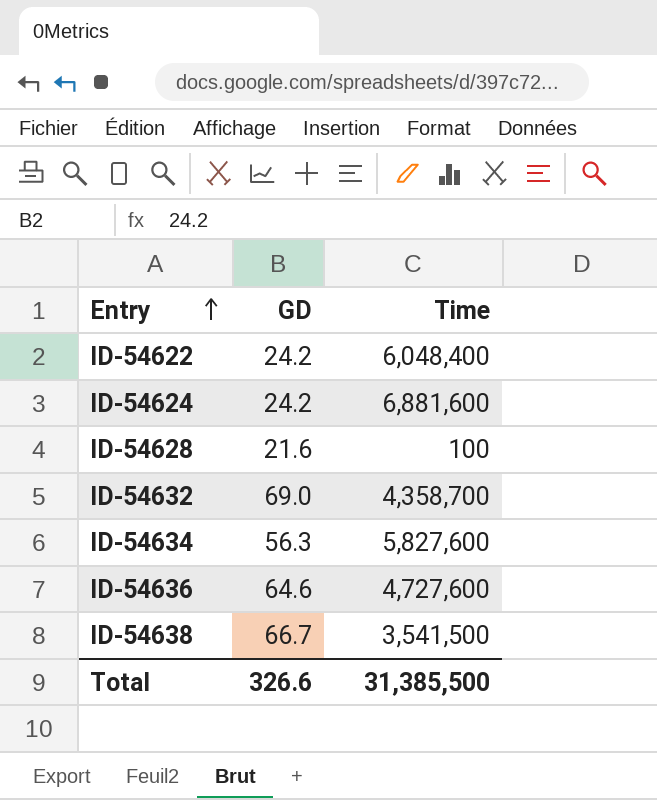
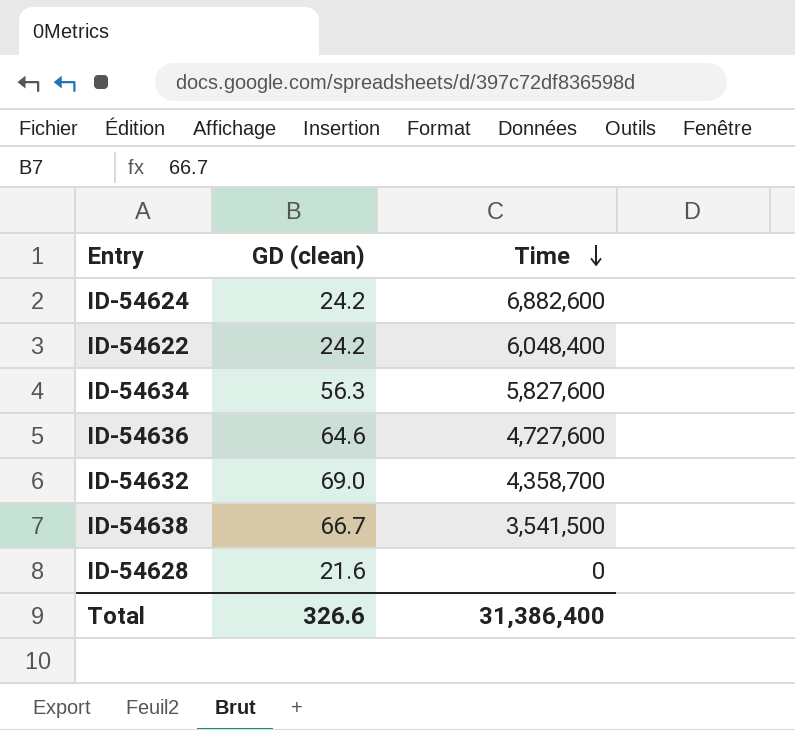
row order: Entry ascending -> Time descending
column name: GD -> GD (clean)
ID-54624 | Time: 6,881,600 -> 6,882,600
ID-54628 | Time: 100 -> 0
Total | Time: 31,385,500 -> 31,386,400

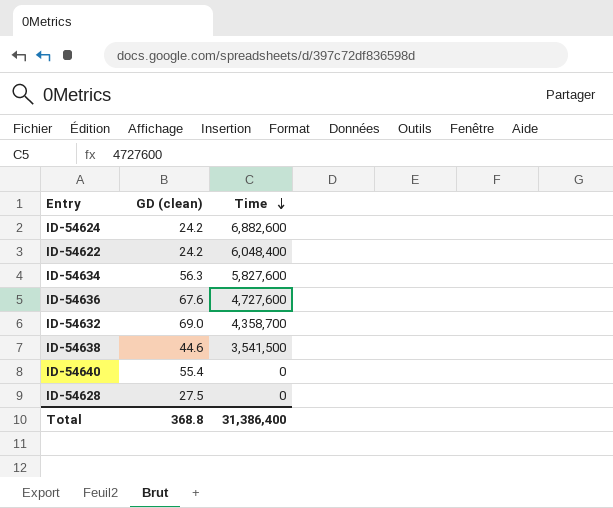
ID-54636 | GD (clean): 64.6 -> 67.6
ID-54638 | GD (clean): 66.7 -> 44.6
row ID-54640: none -> 55.4 | 0
ID-54628 | GD (clean): 21.6 -> 27.5
Total | GD (clean): 326.6 -> 368.8

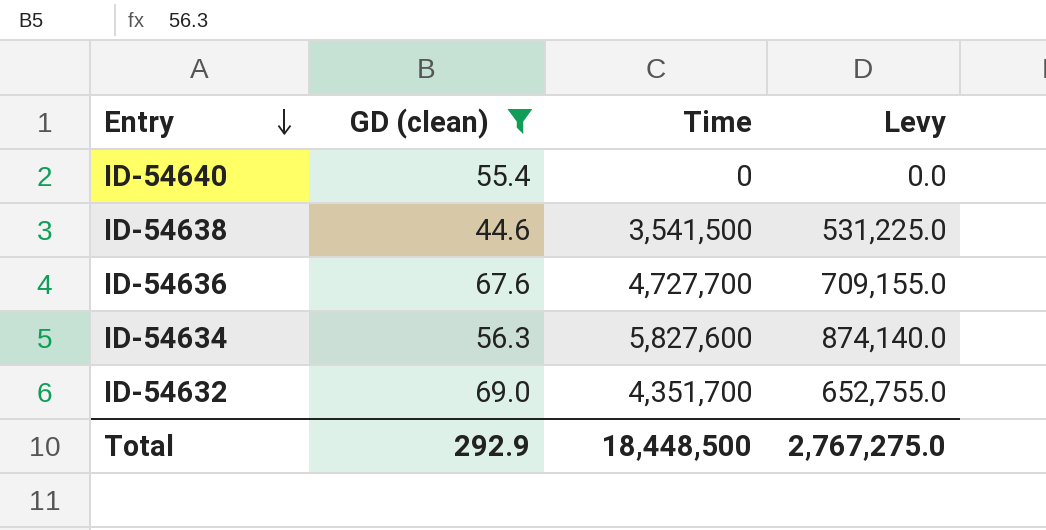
filter: none -> GD (clean) >= 44.6
row order: Time descending -> Entry descending
column Levy | formula: none -> [Time] * 0.15
ID-54636 | Time: 4,727,600 -> 4,727,700
ID-54632 | Time: 4,358,700 -> 4,351,700
Total | GD (clean): 368.8 -> 292.9
Total | Time: 31,386,400 -> 18,448,500

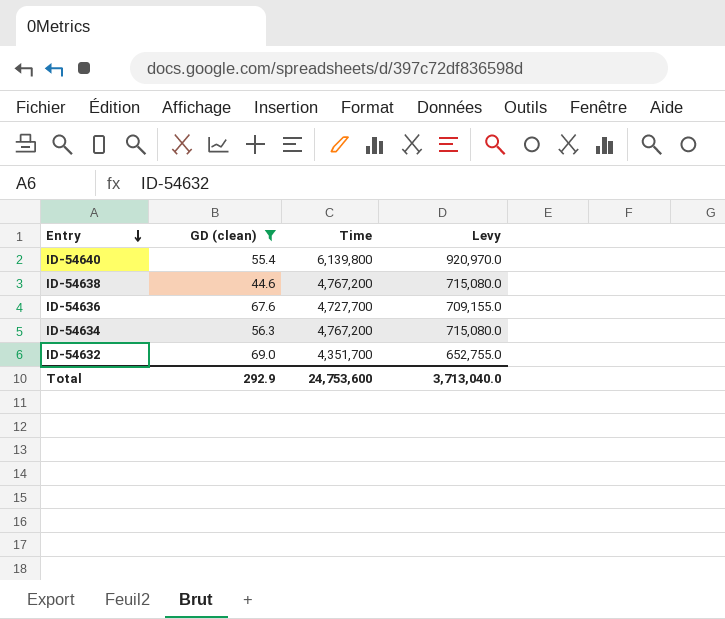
ID-54640 | Time: 0 -> 6,139,800
ID-54640 | Levy: 0.0 -> 920,970.0
ID-54638 | Time: 3,541,500 -> 4,767,200
ID-54638 | Levy: 531,225.0 -> 715,080.0
ID-54634 | Time: 5,827,600 -> 4,767,200
ID-54634 | Levy: 874,140.0 -> 715,080.0
Total | Time: 18,448,500 -> 24,753,600
Total | Levy: 2,767,275.0 -> 3,713,040.0

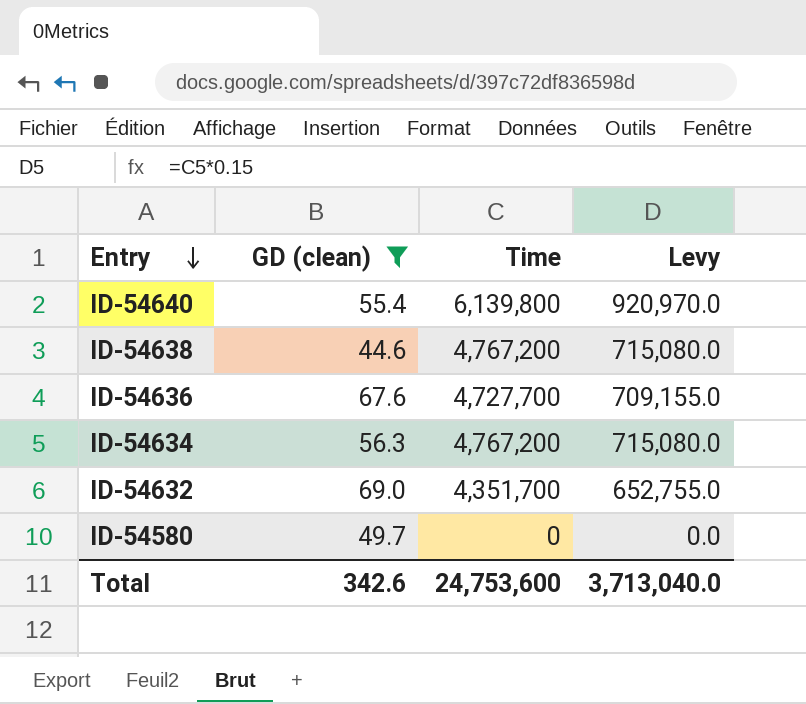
row ID-54580: none -> 49.7 | 0 | 0.0
Total | GD (clean): 292.9 -> 342.6

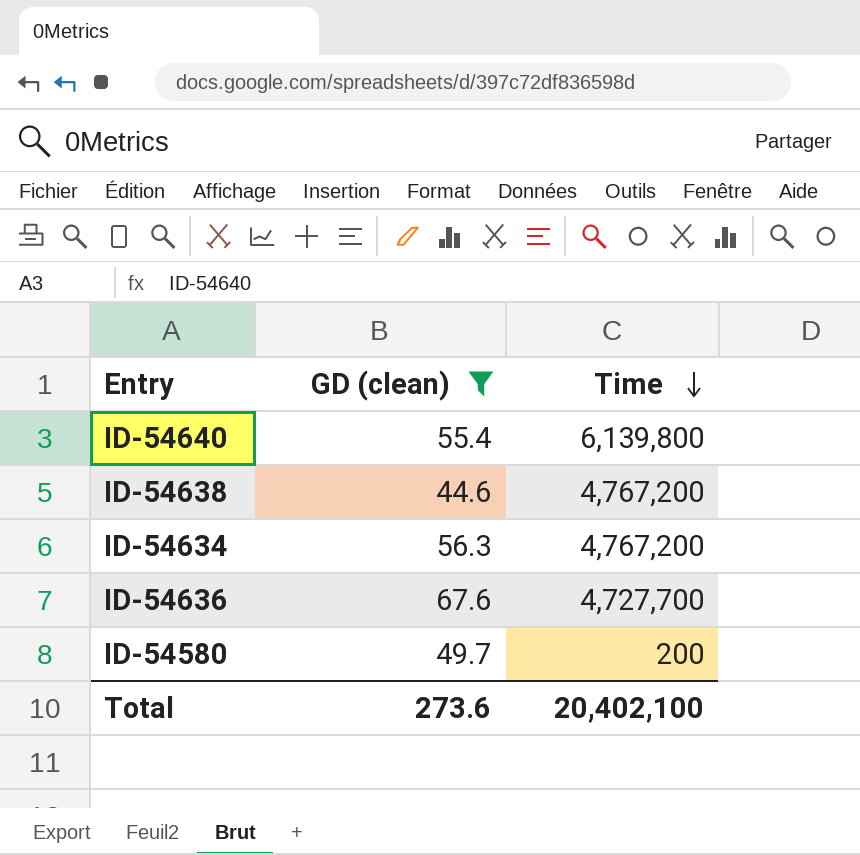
row order: Entry descending -> Time descending
column Levy | formula: [Time] * 0.15 -> none
row ID-54632: 69.0 | 4,351,700 | 652,755.0 -> none
ID-54580 | Time: 0 -> 200
Total | GD (clean): 342.6 -> 273.6
Total | Time: 24,753,600 -> 20,402,100

